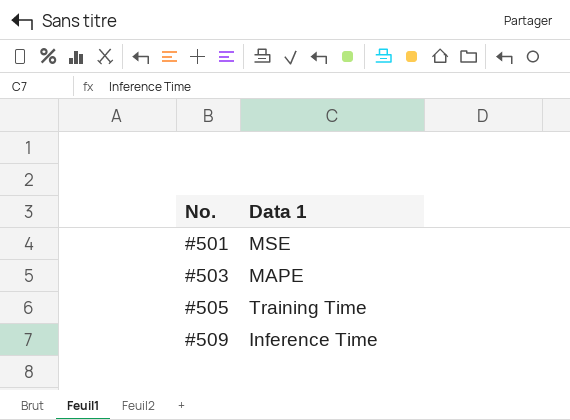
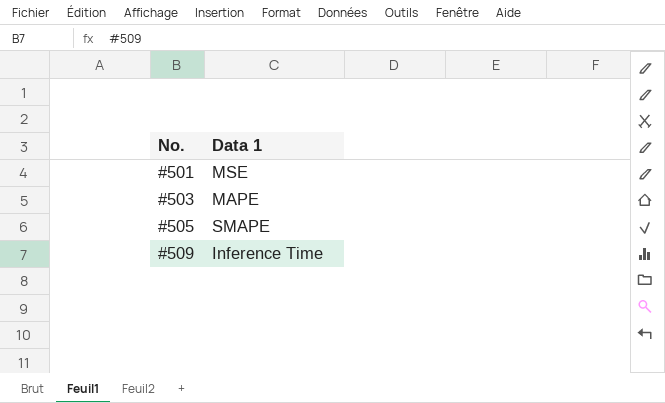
#505 | Data 1: Training Time -> SMAPE

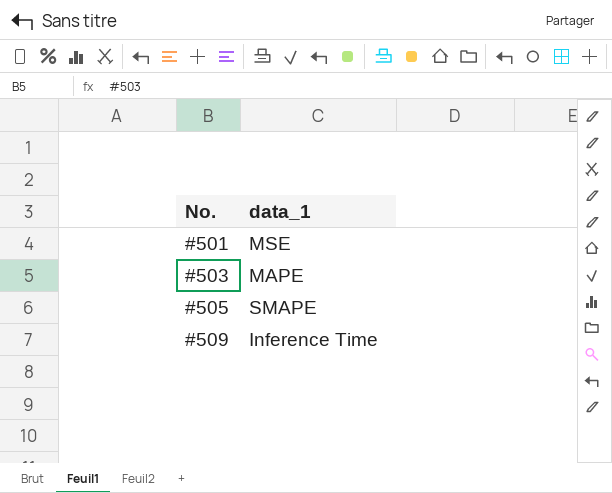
column name: Data 1 -> data_1

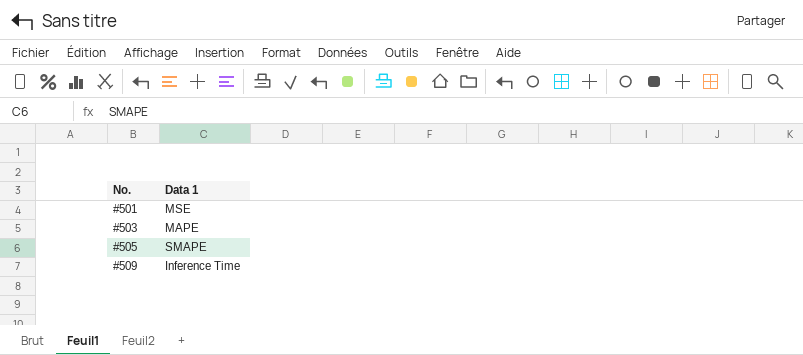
column name: data_1 -> Data 1

